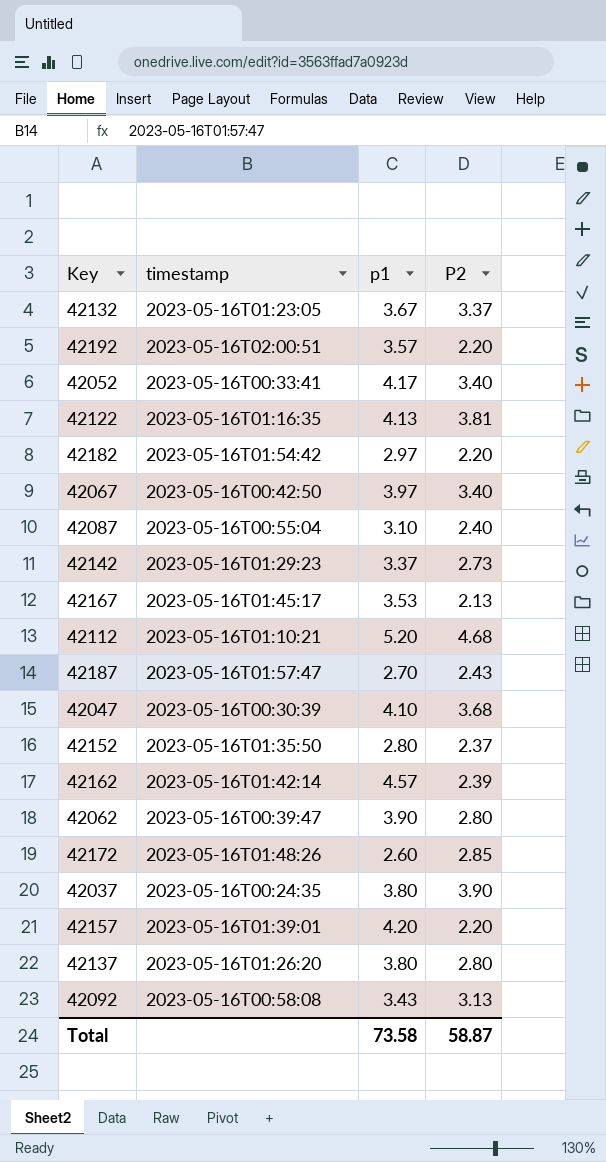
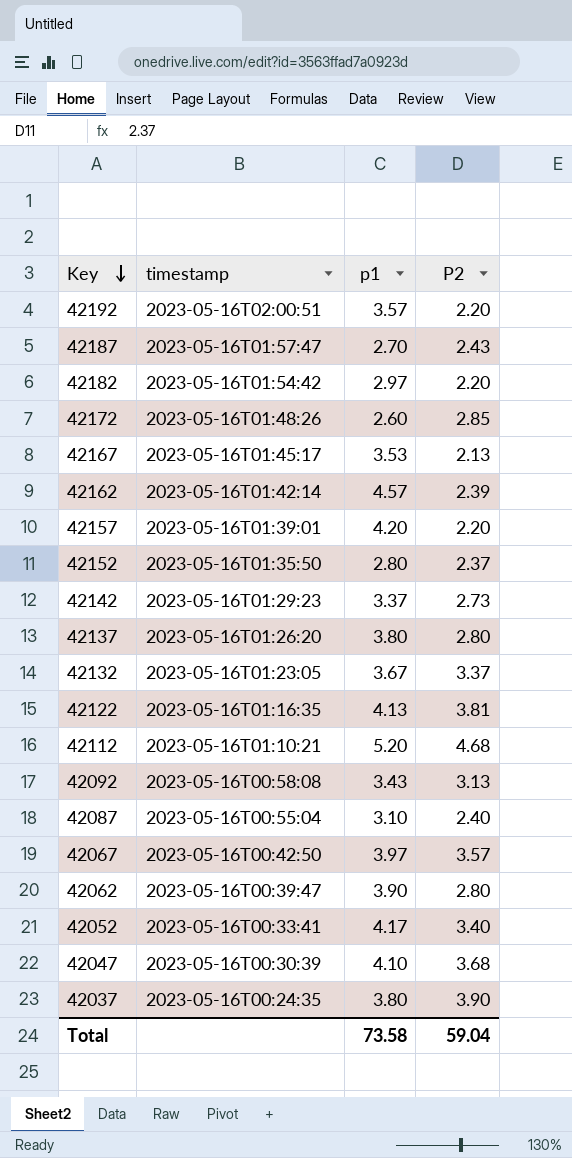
row order: none -> Key descending
42067 | P2: 3.40 -> 3.57
Total | P2: 58.87 -> 59.04

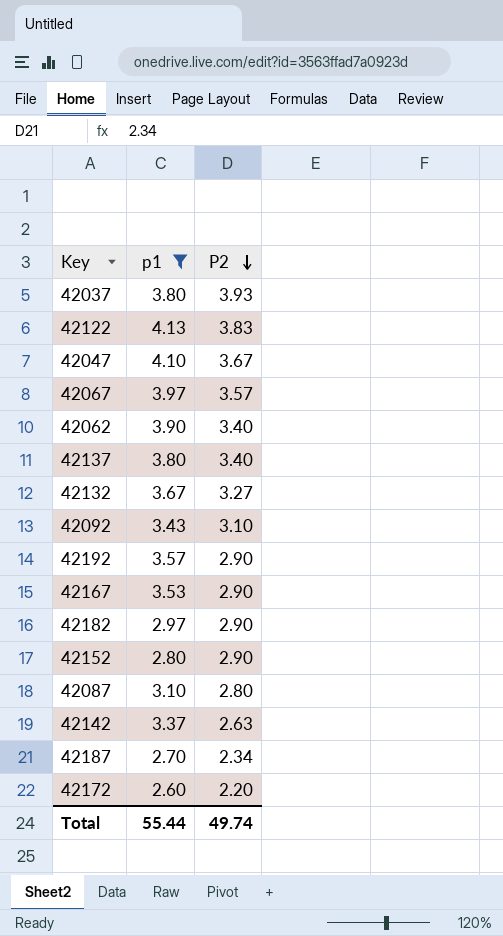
filter: none -> p1 <= 4.13
row order: Key descending -> P2 descending
column timestamp | position: 2 -> none
42037 | P2: 3.90 -> 3.93
42122 | P2: 3.81 -> 3.83
42047 | P2: 3.68 -> 3.67
42062 | P2: 2.80 -> 3.40
42137 | P2: 2.80 -> 3.40
42132 | P2: 3.37 -> 3.27
42092 | P2: 3.13 -> 3.10
42192 | P2: 2.20 -> 2.90
42167 | P2: 2.13 -> 2.90
42182 | P2: 2.20 -> 2.90
42152 | P2: 2.37 -> 2.90
42087 | P2: 2.40 -> 2.80
42142 | P2: 2.73 -> 2.63
42187 | P2: 2.43 -> 2.34
42172 | P2: 2.85 -> 2.20
Total | p1: 73.58 -> 55.44
Total | P2: 59.04 -> 49.74

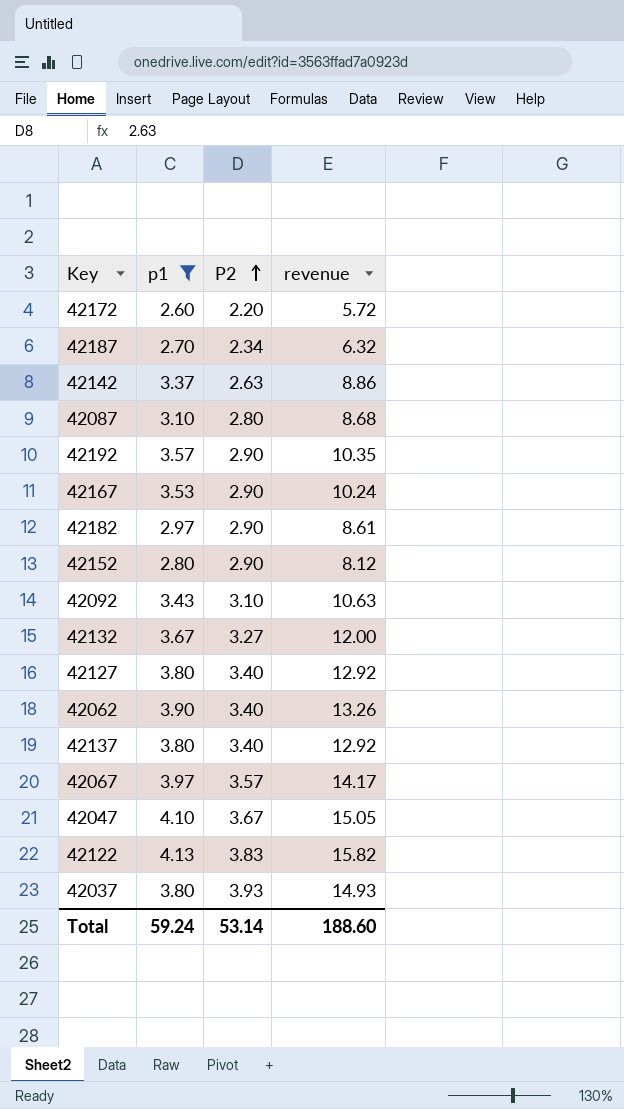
row order: P2 descending -> P2 ascending
column revenue | formula: none -> [p1] * [P2]
row 42127: none -> 3.80 | 3.40 | 12.92
Total | p1: 55.44 -> 59.24
Total | P2: 49.74 -> 53.14

